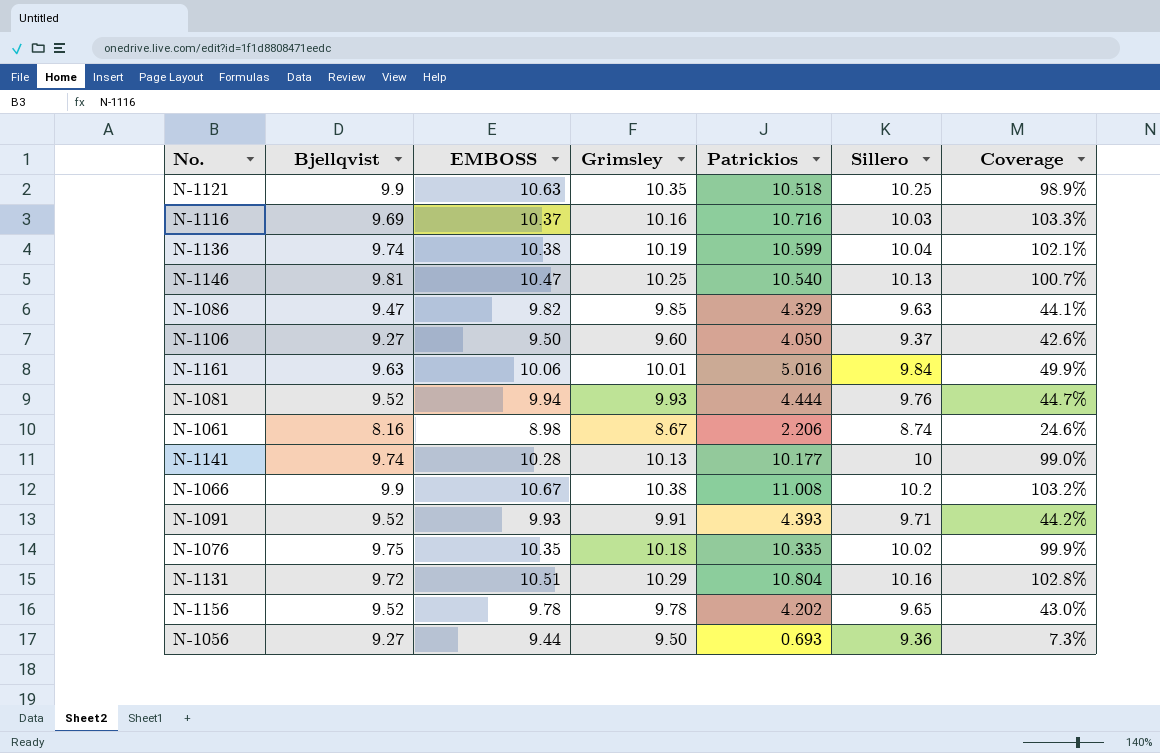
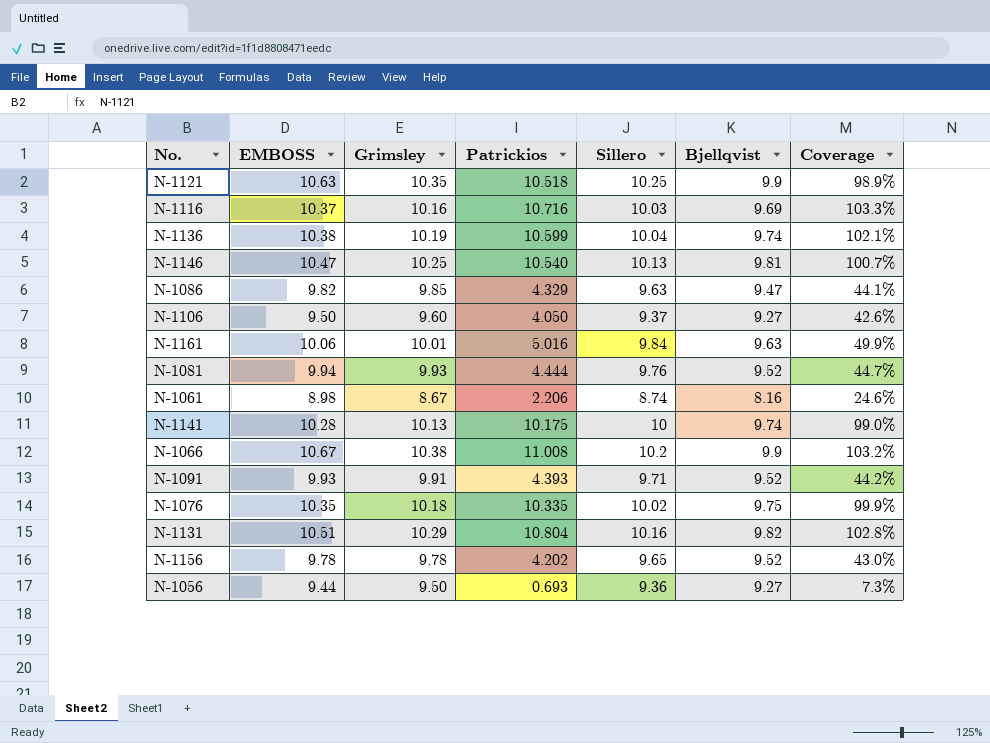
column Bjellqvist | position: 2 -> 6
N-1141 | Patrickios: 10.177 -> 10.175
N-1131 | Bjellqvist: 9.72 -> 9.82

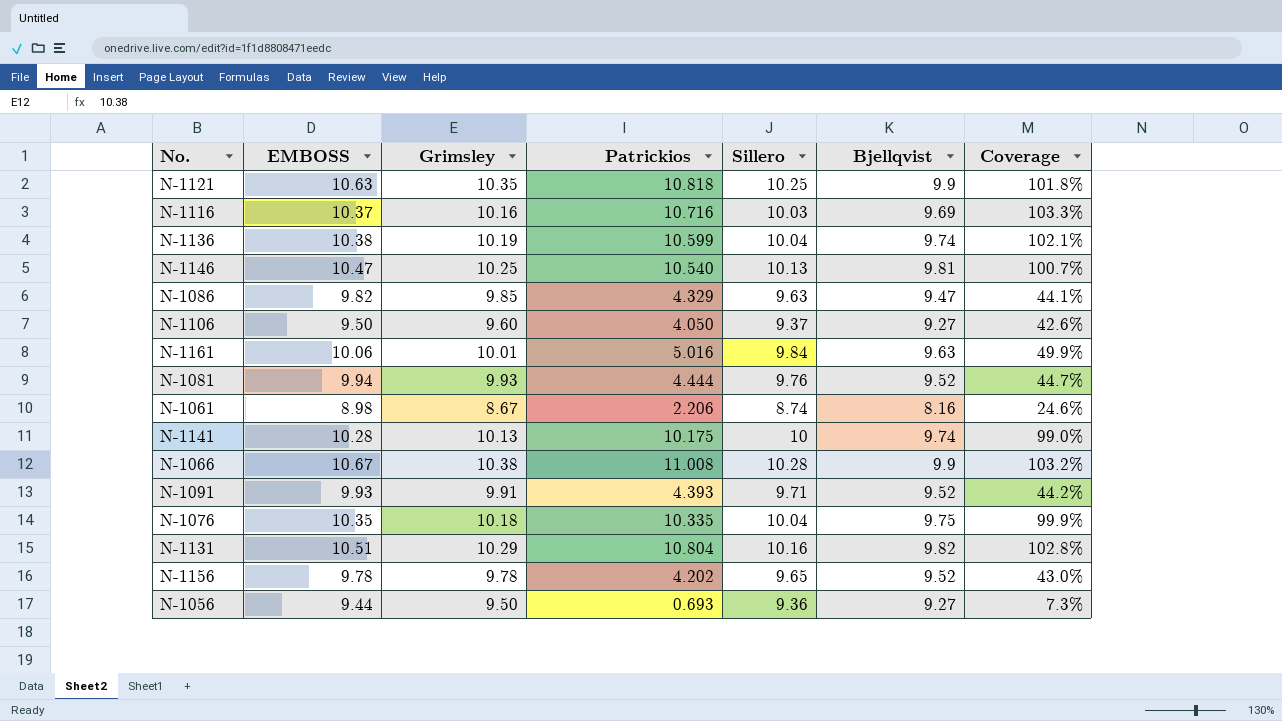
N-1121 | Patrickios: 10.518 -> 10.818
N-1121 | Coverage: 98.9% -> 101.8%
N-1066 | Sillero: 10.2 -> 10.28
N-1076 | Sillero: 10.02 -> 10.04

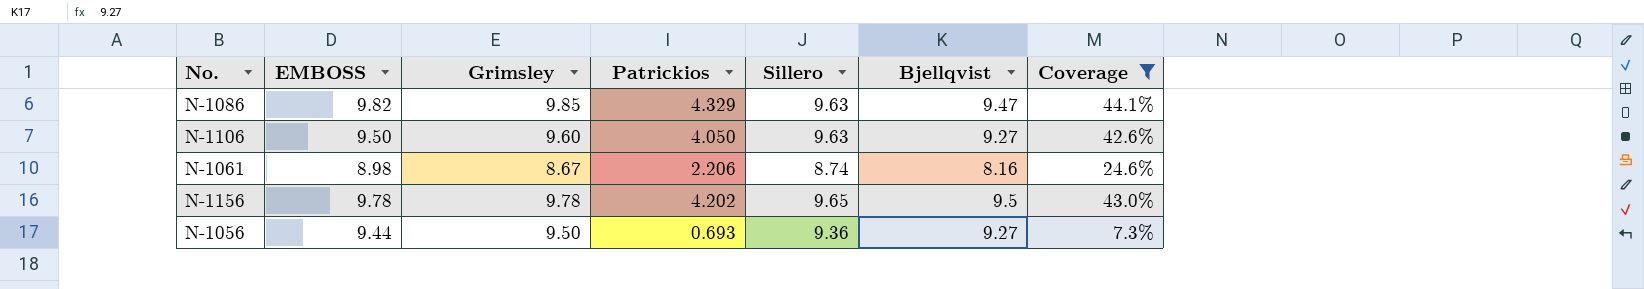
filter: none -> Coverage <= 44.1%
N-1106 | Sillero: 9.37 -> 9.63
N-1156 | Bjellqvist: 9.52 -> 9.5

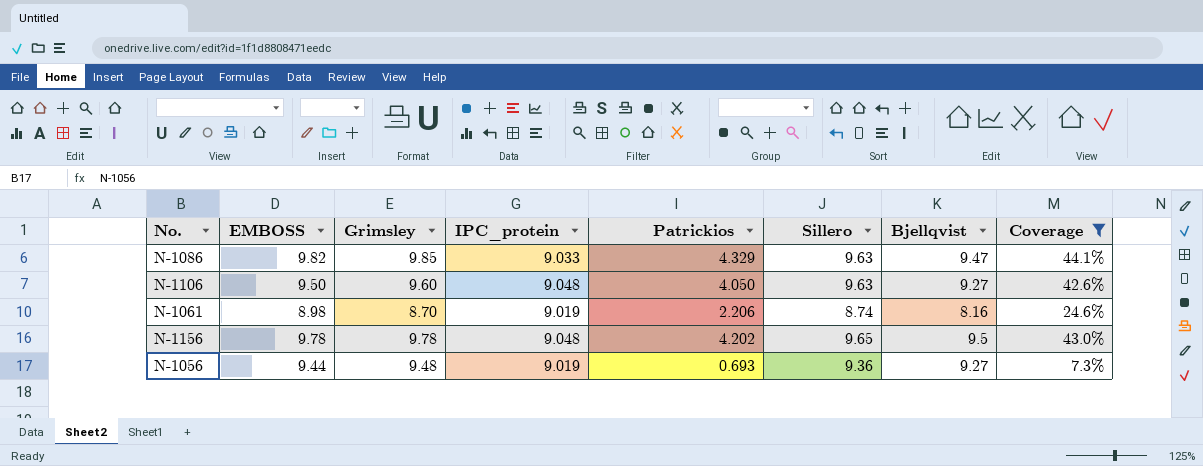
column IPC_protein | position: none -> 4
N-1061 | Grimsley: 8.67 -> 8.70
N-1056 | Grimsley: 9.50 -> 9.48

